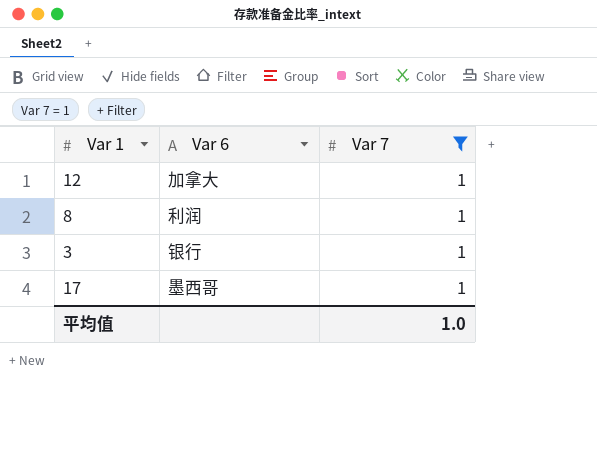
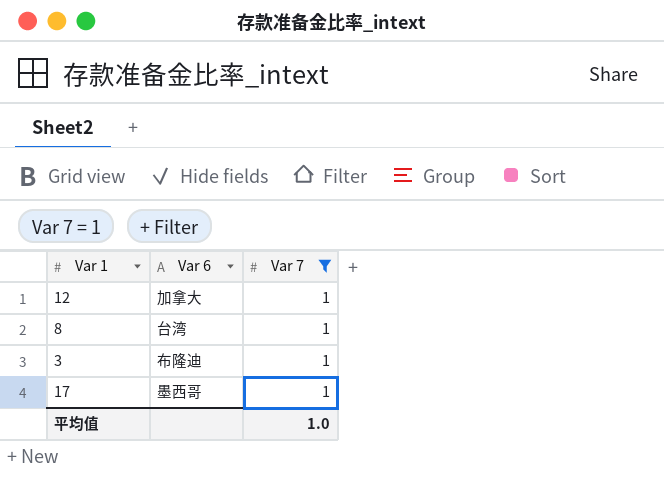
8 | Var 6: 利润 -> 台湾
3 | Var 6: 银行 -> 布隆迪

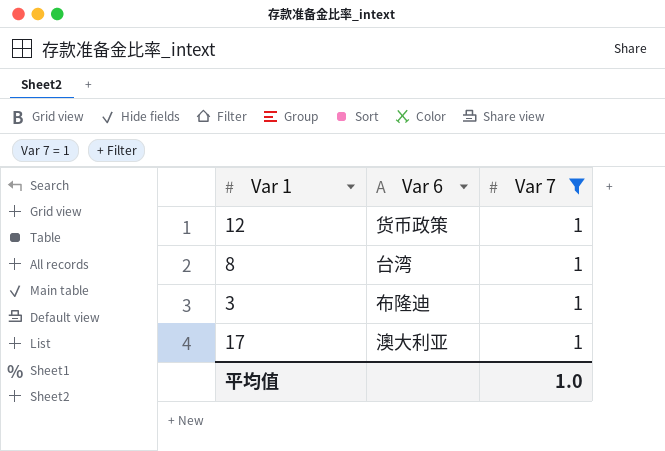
12 | Var 6: 加拿大 -> 货币政策
17 | Var 6: 墨西哥 -> 澳大利亚

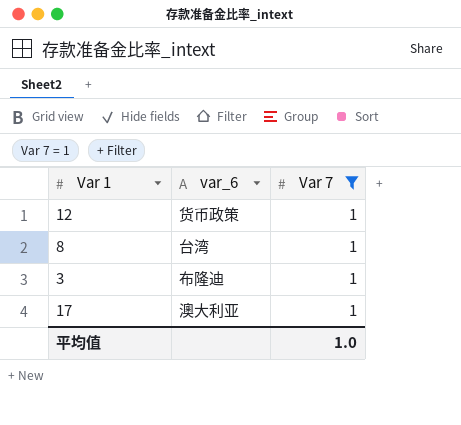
column name: Var 6 -> var_6

